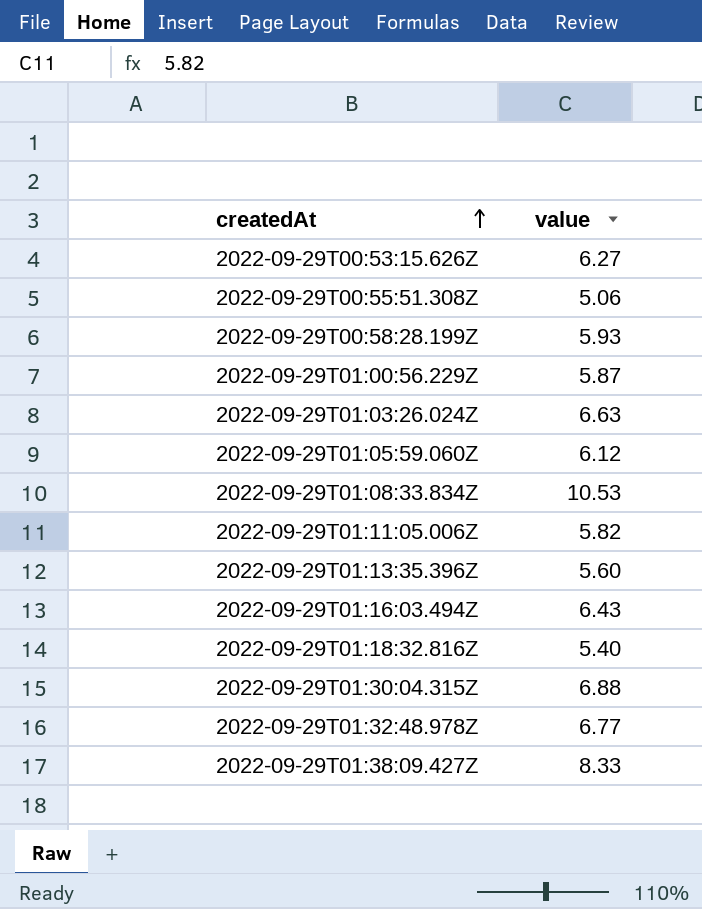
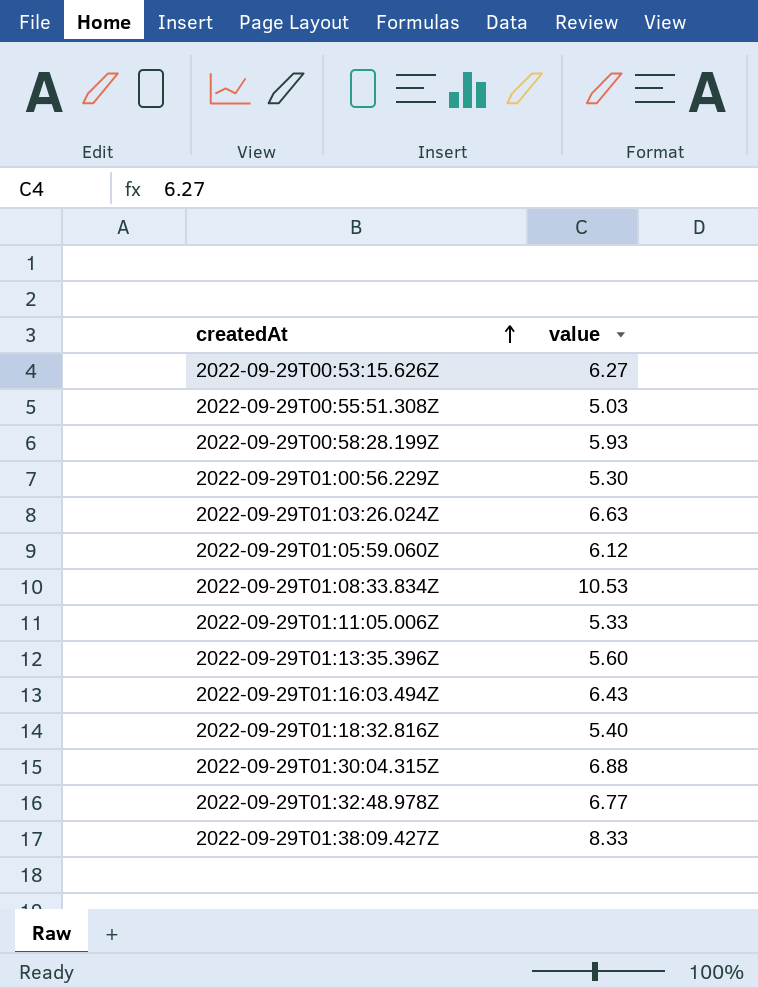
2022-09-29T00:55:51.308Z | value: 5.06 -> 5.03
2022-09-29T01:00:56.229Z | value: 5.87 -> 5.30
2022-09-29T01:11:05.006Z | value: 5.82 -> 5.33

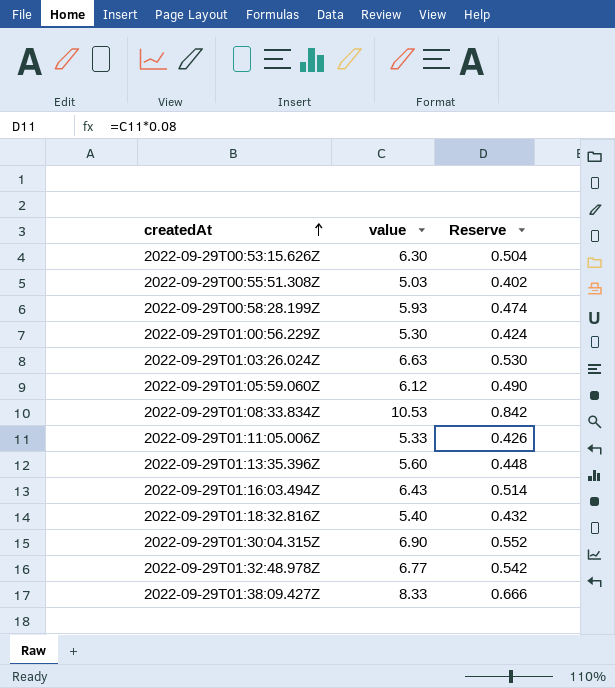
column Reserve | formula: none -> [value] * 0.08
2022-09-29T00:53:15.626Z | value: 6.27 -> 6.30
2022-09-29T01:30:04.315Z | value: 6.88 -> 6.90

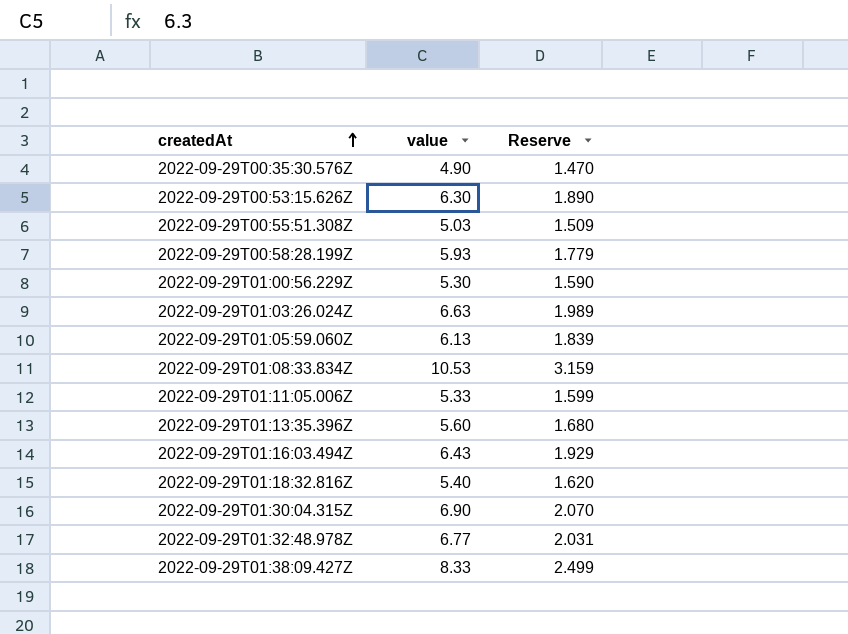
column Reserve | formula: [value] * 0.08 -> [value] * 0.3
row 2022-09-29T00:35:30.576Z: none -> 4.90 | 1.470
2022-09-29T01:05:59.060Z | value: 6.12 -> 6.13

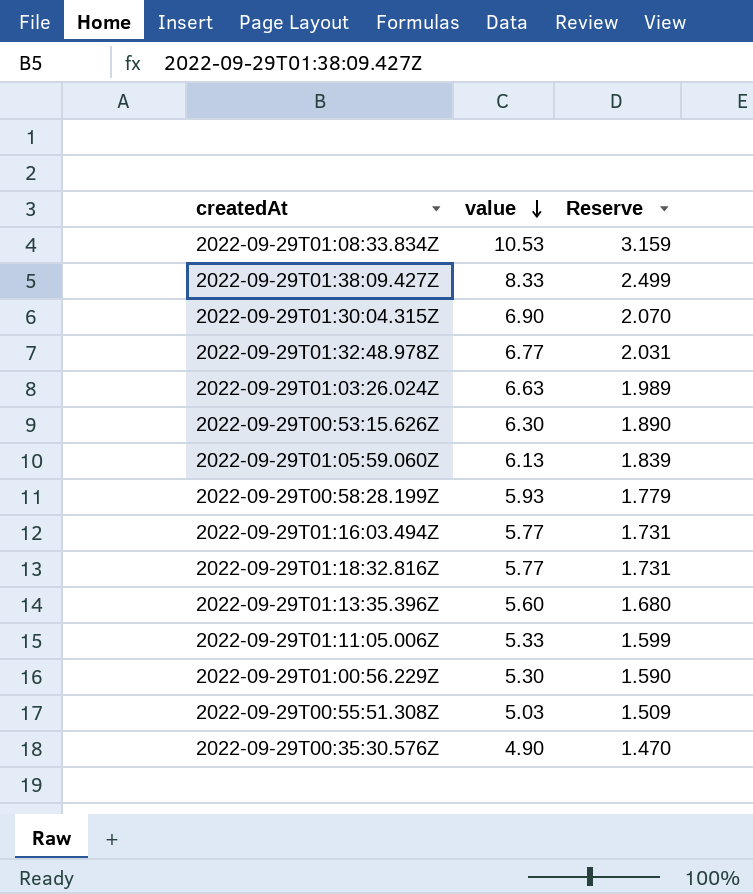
row order: createdAt ascending -> value descending
2022-09-29T01:16:03.494Z | value: 6.43 -> 5.77
2022-09-29T01:16:03.494Z | Reserve: 1.929 -> 1.731
2022-09-29T01:18:32.816Z | value: 5.40 -> 5.77
2022-09-29T01:18:32.816Z | Reserve: 1.620 -> 1.731

